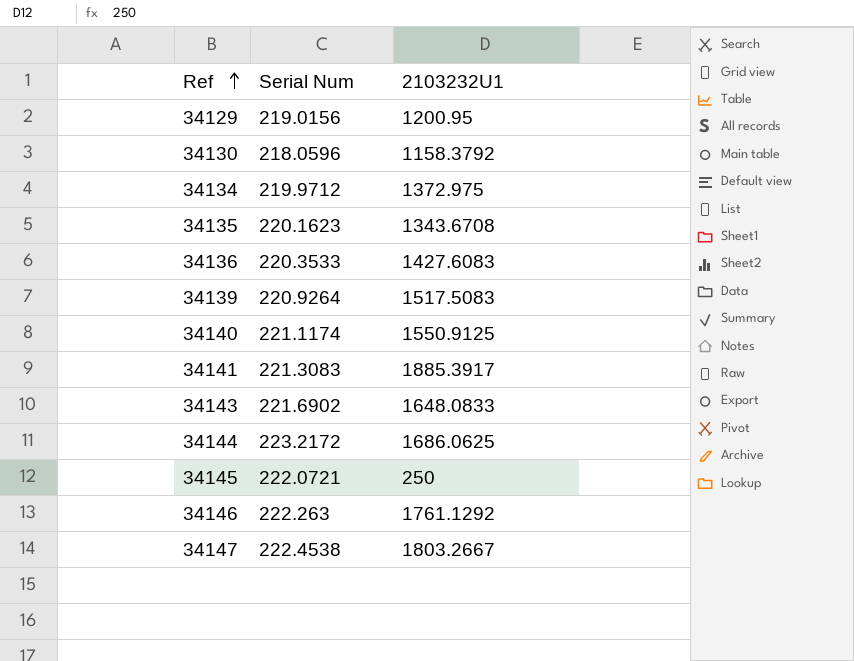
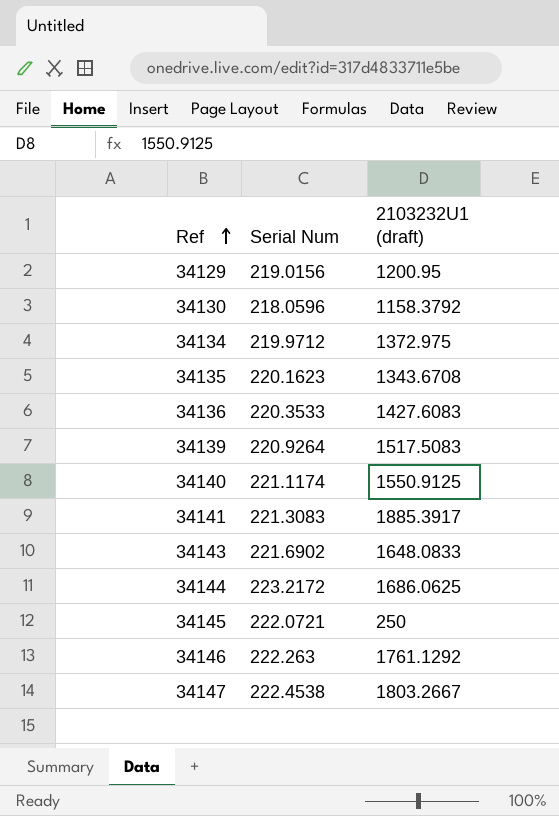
column name: 2103232U1 -> 2103232U1 (draft)

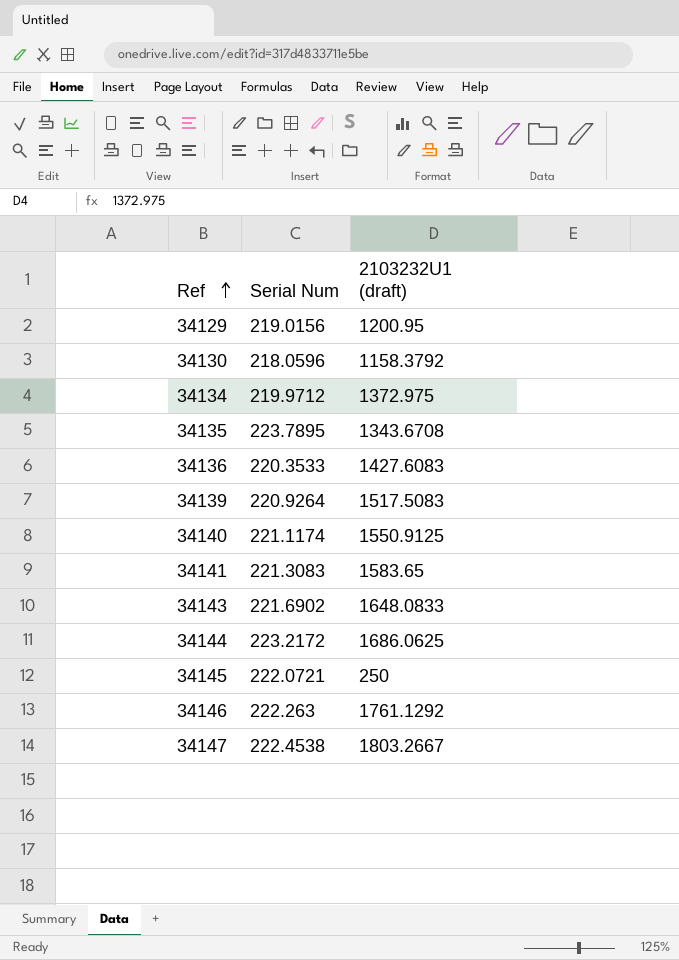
34135 | Serial Num: 220.1623 -> 223.7895
34141 | 2103232U1 (draft): 1885.3917 -> 1583.65

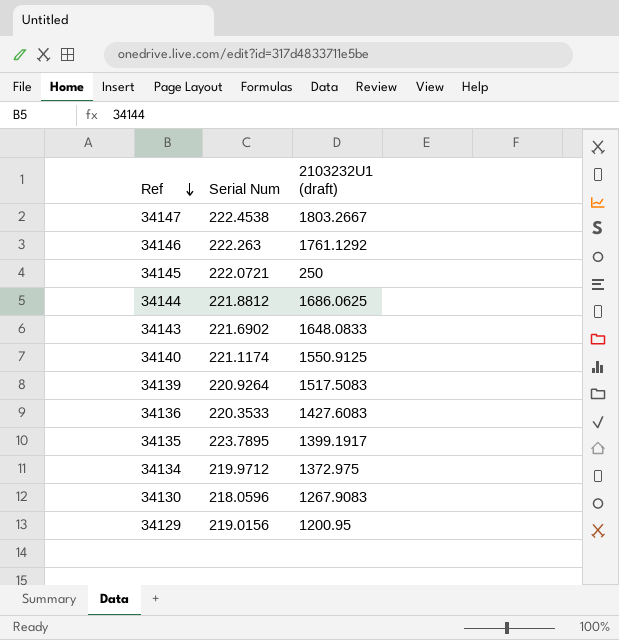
row order: Ref ascending -> Ref descending
row 34141: 221.3083 | 1583.65 -> none
34144 | Serial Num: 223.2172 -> 221.8812
34135 | 2103232U1 (draft): 1343.6708 -> 1399.1917
34130 | 2103232U1 (draft): 1158.3792 -> 1267.9083

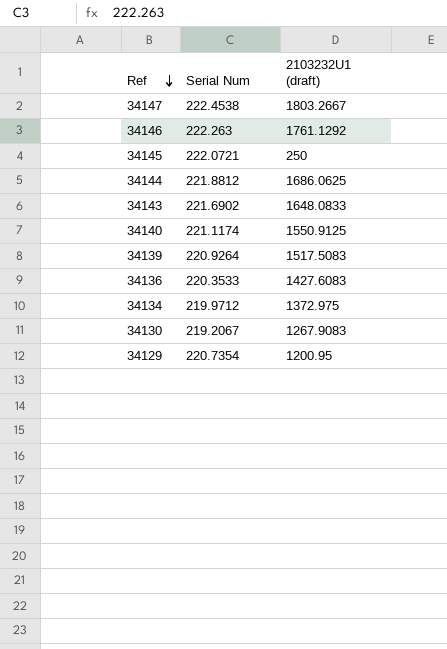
row 34135: 223.7895 | 1399.1917 -> none
34130 | Serial Num: 218.0596 -> 219.2067
34129 | Serial Num: 219.0156 -> 220.7354

